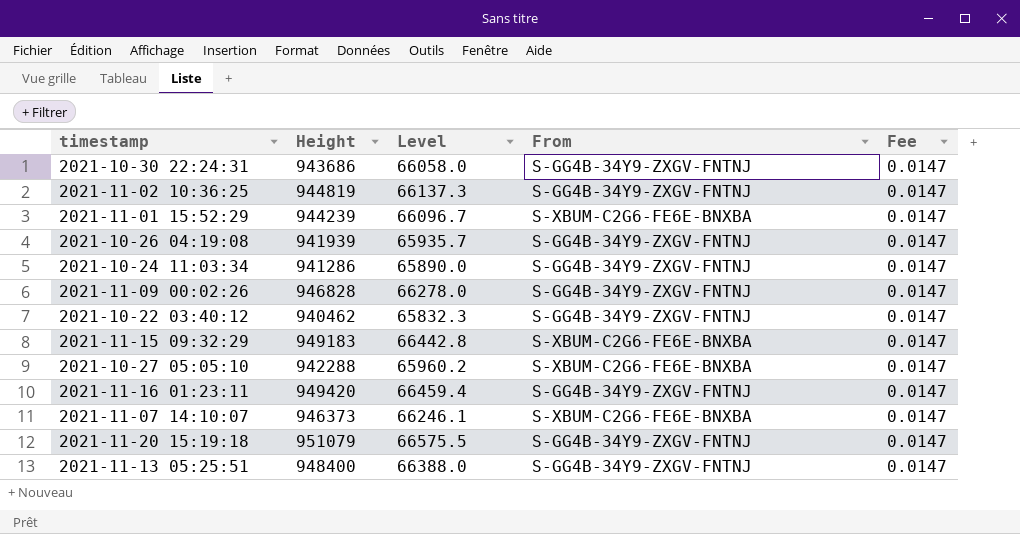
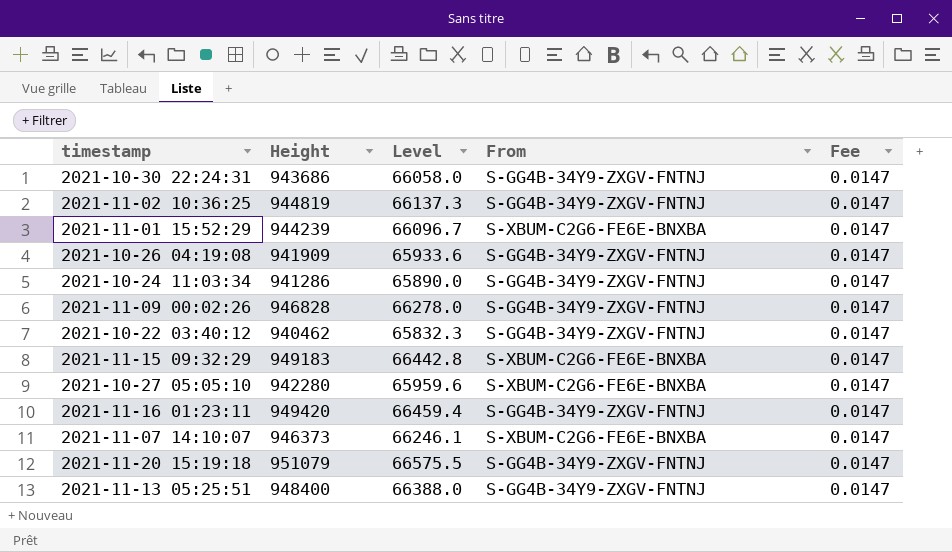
2021-10-26 04:19:08 | Height: 941939 -> 941909
2021-10-26 04:19:08 | Level: 65935.7 -> 65933.6
2021-10-27 05:05:10 | Height: 942288 -> 942280
2021-10-27 05:05:10 | Level: 65960.2 -> 65959.6

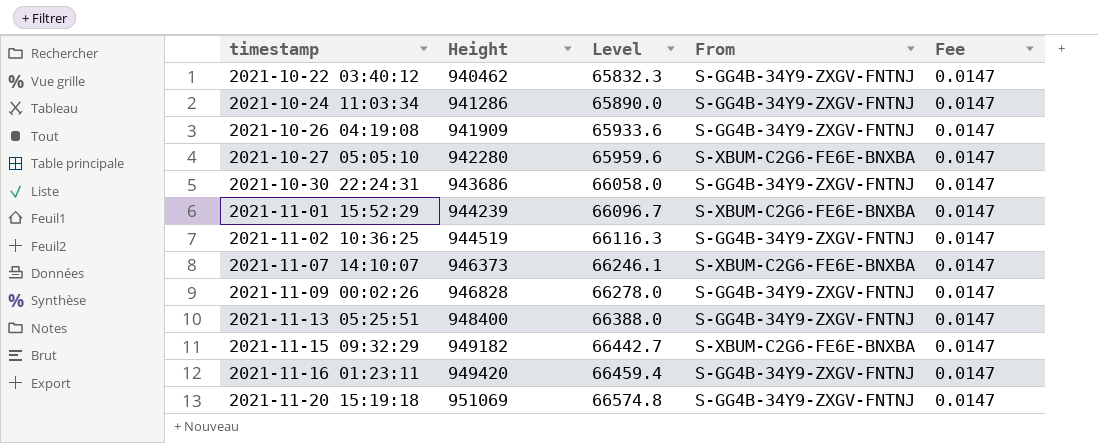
row order: none -> timestamp ascending
2021-11-02 10:36:25 | Height: 944819 -> 944519
2021-11-02 10:36:25 | Level: 66137.3 -> 66116.3
2021-11-15 09:32:29 | Height: 949183 -> 949182
2021-11-15 09:32:29 | Level: 66442.8 -> 66442.7
2021-11-20 15:19:18 | Height: 951079 -> 951069
2021-11-20 15:19:18 | Level: 66575.5 -> 66574.8

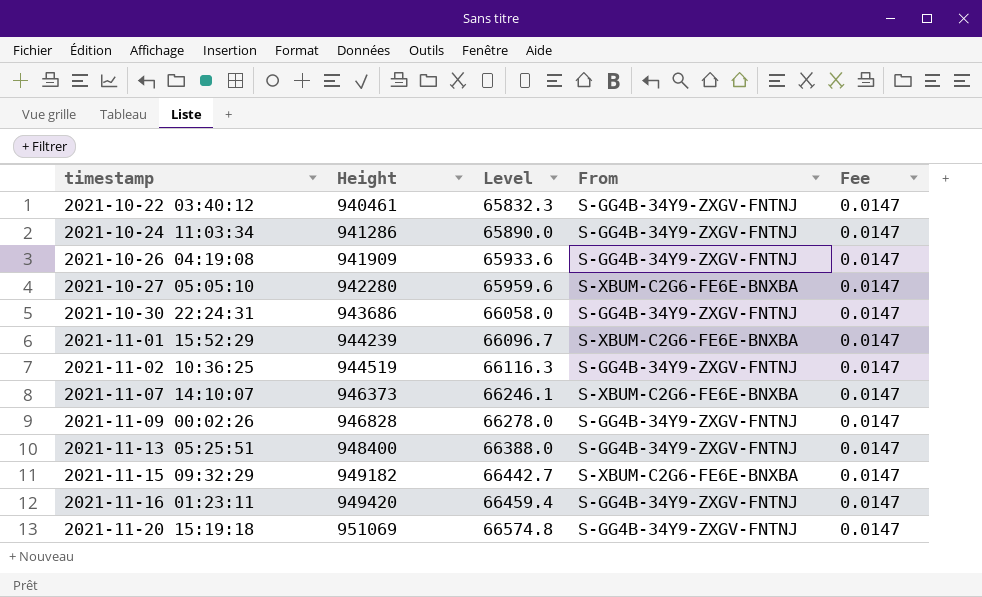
2021-10-22 03:40:12 | Height: 940462 -> 940461

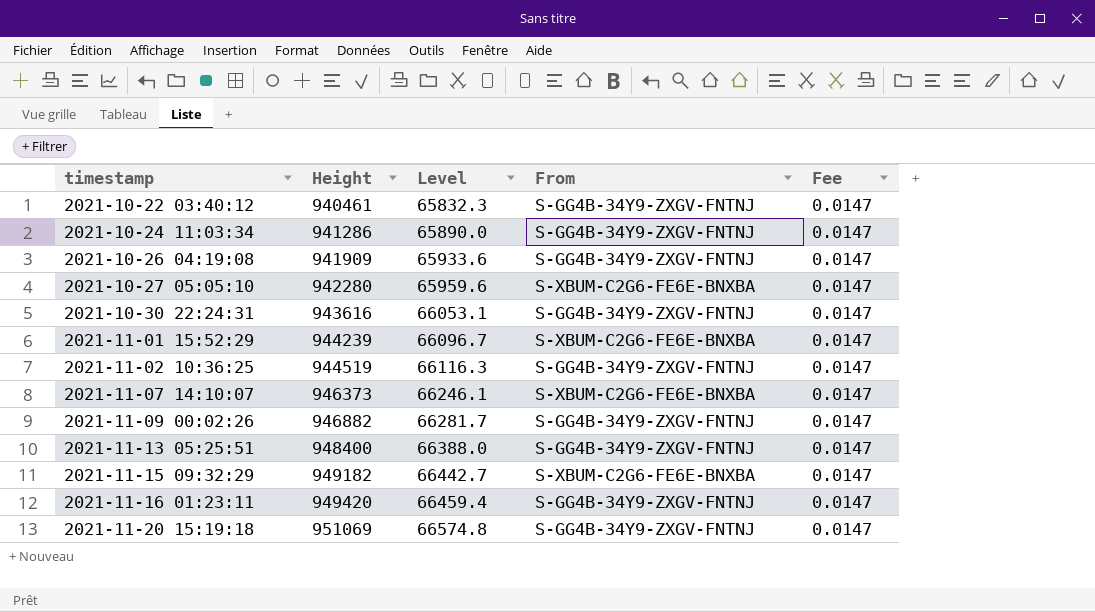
2021-10-30 22:24:31 | Height: 943686 -> 943616
2021-10-30 22:24:31 | Level: 66058.0 -> 66053.1
2021-11-09 00:02:26 | Height: 946828 -> 946882
2021-11-09 00:02:26 | Level: 66278.0 -> 66281.7

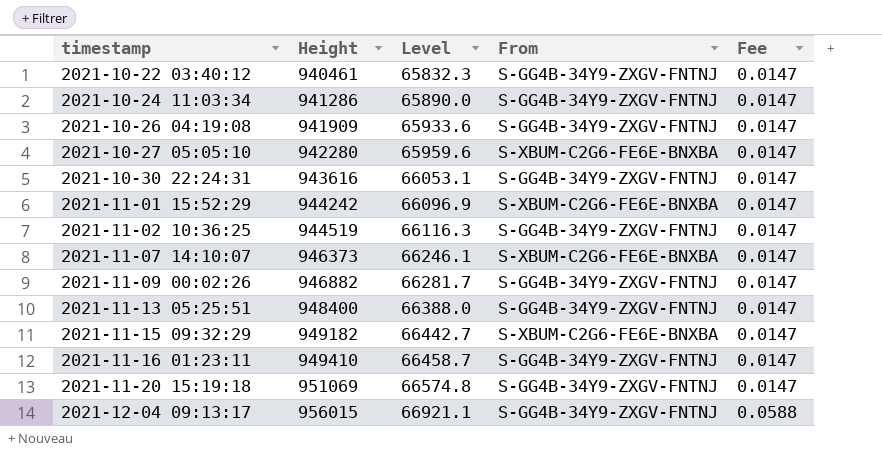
2021-11-01 15:52:29 | Height: 944239 -> 944242
2021-11-01 15:52:29 | Level: 66096.7 -> 66096.9
2021-11-16 01:23:11 | Height: 949420 -> 949410
2021-11-16 01:23:11 | Level: 66459.4 -> 66458.7
row 2021-12-04 09:13:17: none -> 956015 | 66921.1 | S-GG4B-34Y9-ZXGV-FNTNJ | 0.0588

